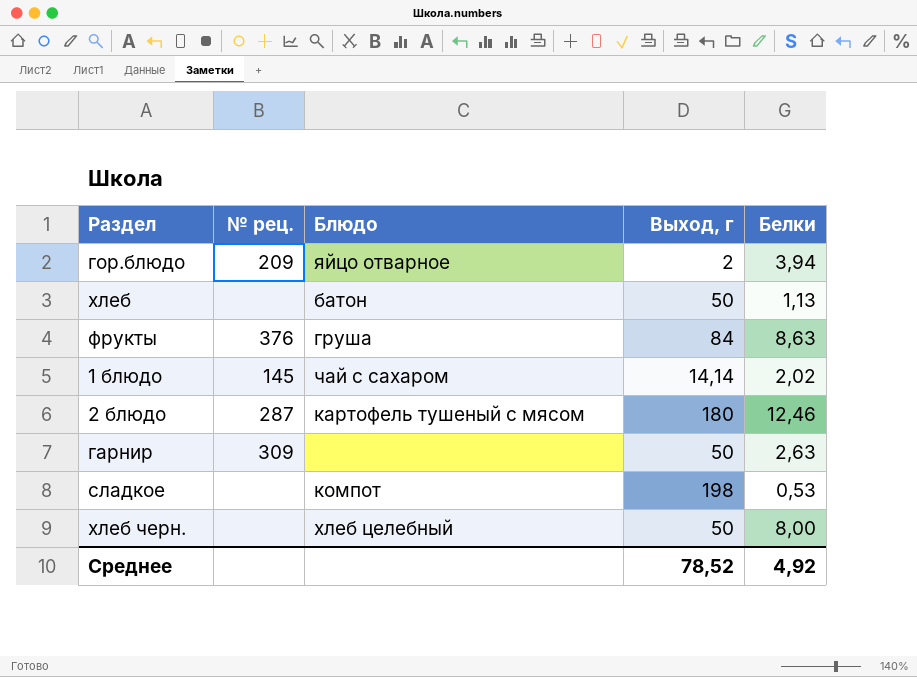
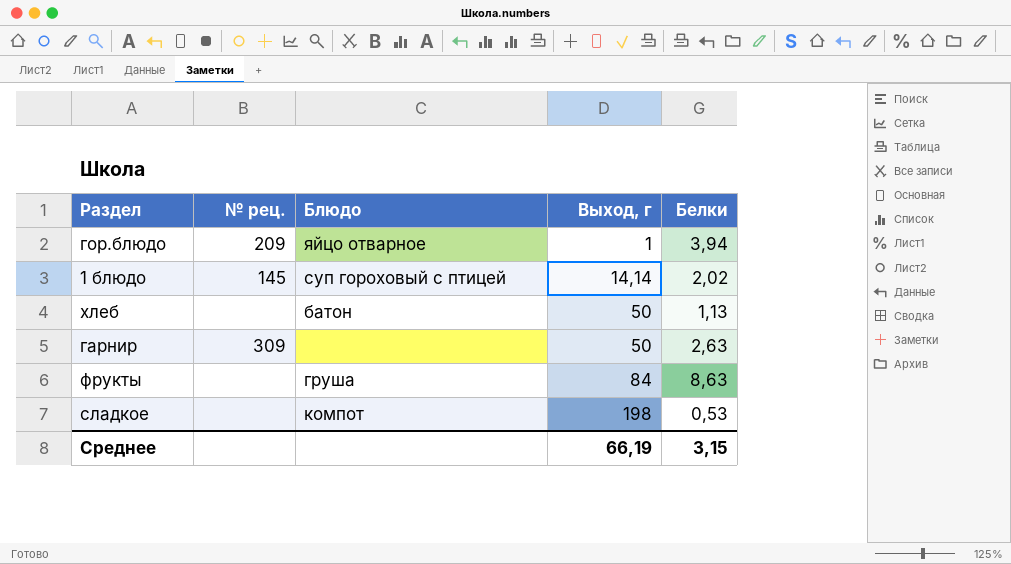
row order: none -> Выход, г ascending
row 2 блюдо: 287 | картофель тушеный с мясом | 180 | 12,46 -> none
row хлеб черн.: none | хлеб целебный | 50 | 8,00 -> none
гор.блюдо | Выход, г: 2 -> 1
1 блюдо | Блюдо: чай с сахаром -> суп гороховый с птицей
фрукты | № рец.: 376 -> none
Среднее | Выход, г: 78,52 -> 66,19
Среднее | Белки: 4,92 -> 3,15

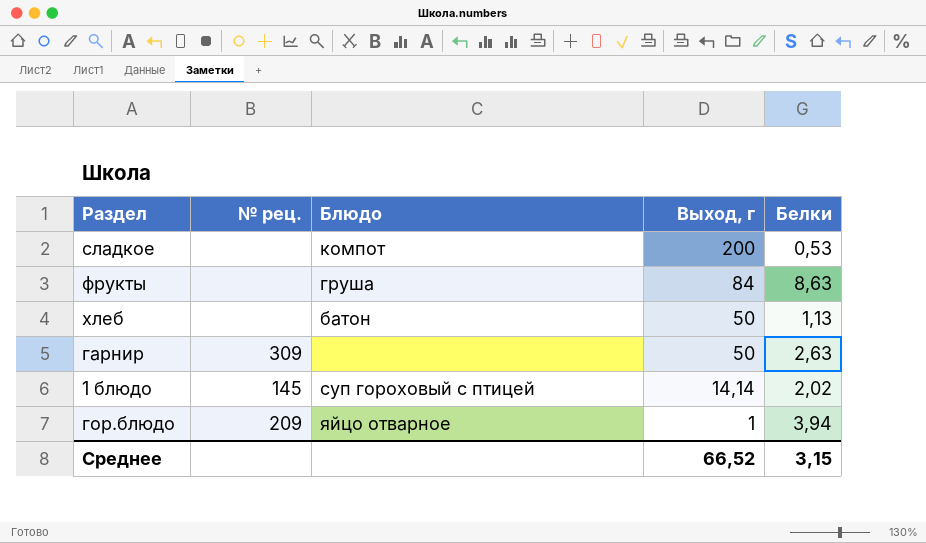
row order: Выход, г ascending -> Выход, г descending
сладкое | Выход, г: 198 -> 200
Среднее | Выход, г: 66,19 -> 66,52

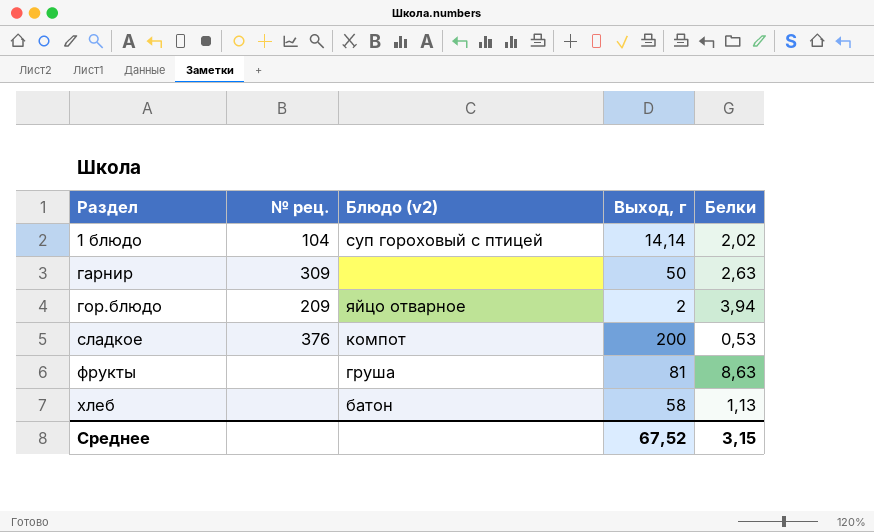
row order: Выход, г descending -> Раздел ascending
column name: Блюдо -> Блюдо (v2)
1 блюдо | № рец.: 145 -> 104
гор.блюдо | Выход, г: 1 -> 2
сладкое | № рец.: none -> 376
фрукты | Выход, г: 84 -> 81
хлеб | Выход, г: 50 -> 58
Среднее | Выход, г: 66,52 -> 67,52

